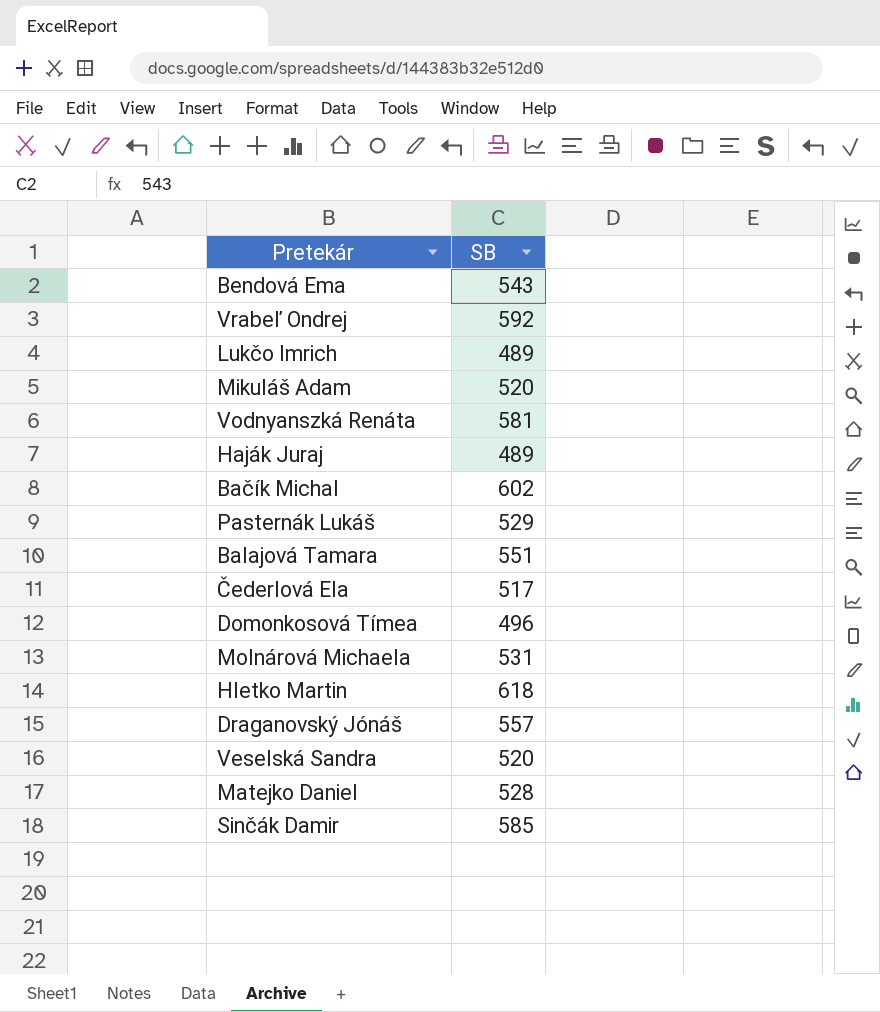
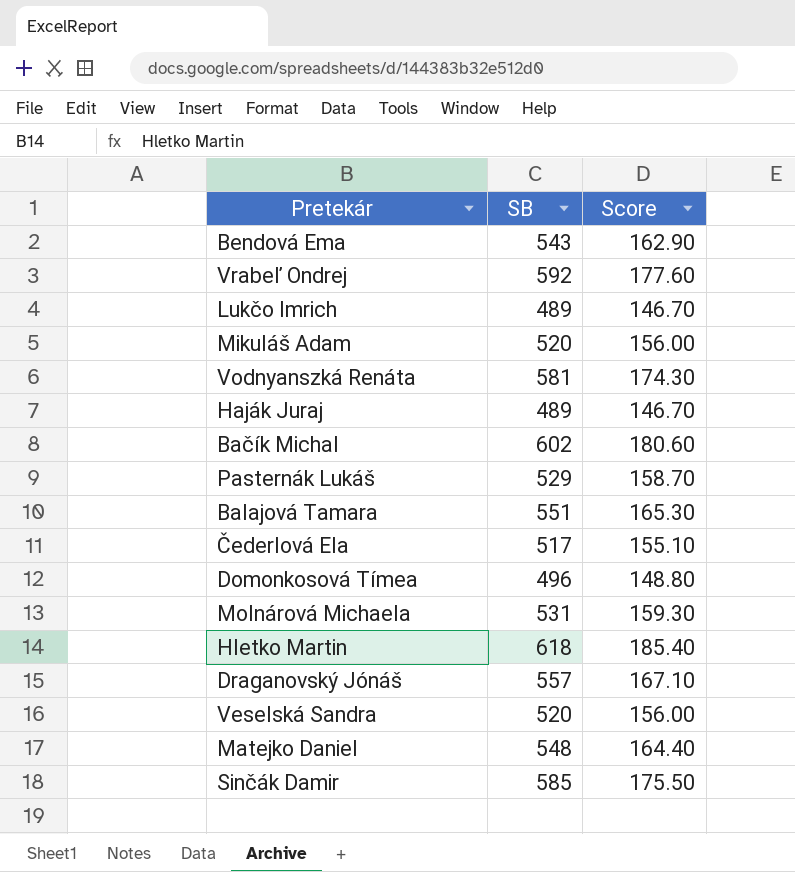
column Score | formula: none -> [SB] * 0.3
Matejko Daniel | SB: 528 -> 548

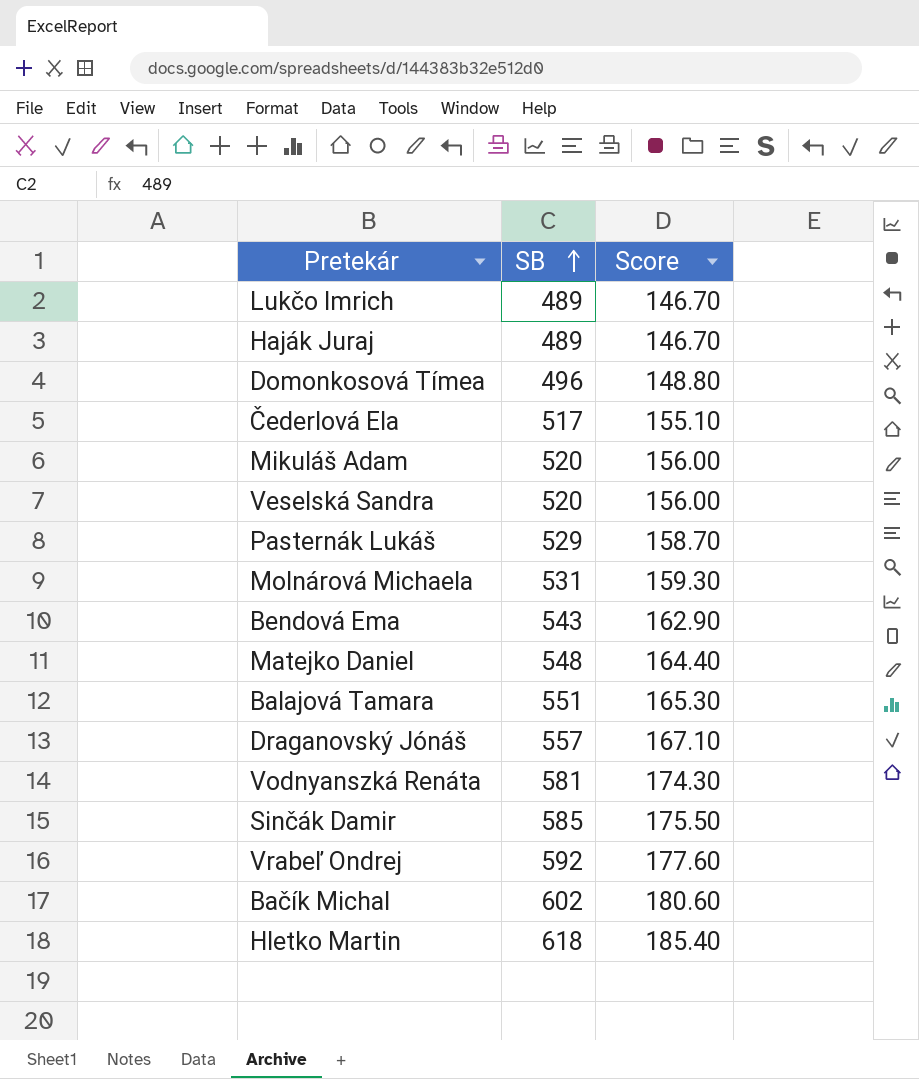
row order: none -> SB ascending

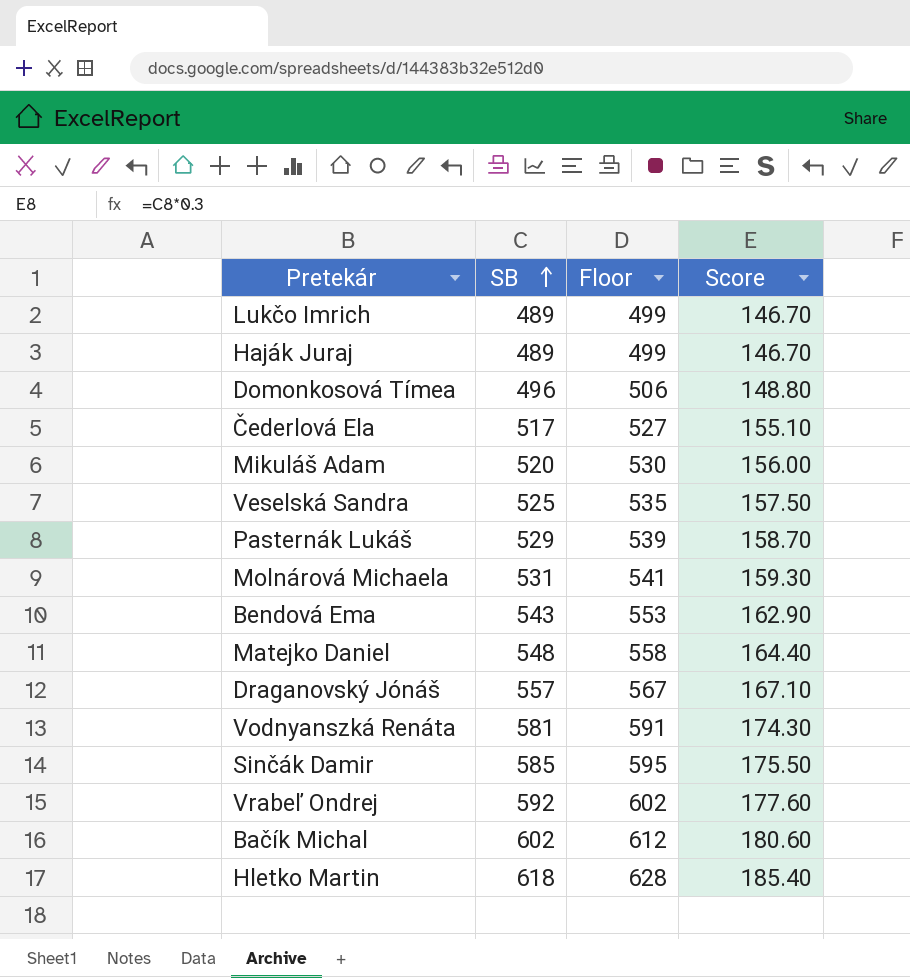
column Floor | formula: none -> [SB] + 10
row Balajová Tamara: 551 | 165.30 -> none
Veselská Sandra | SB: 520 -> 525
Veselská Sandra | Score: 156.00 -> 157.50

